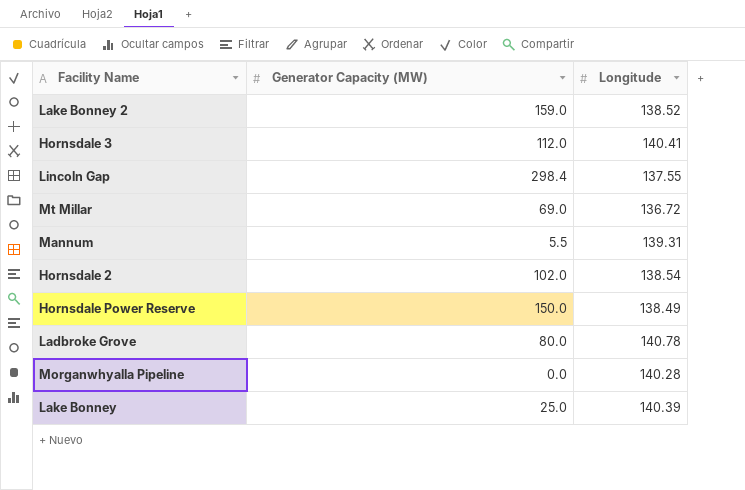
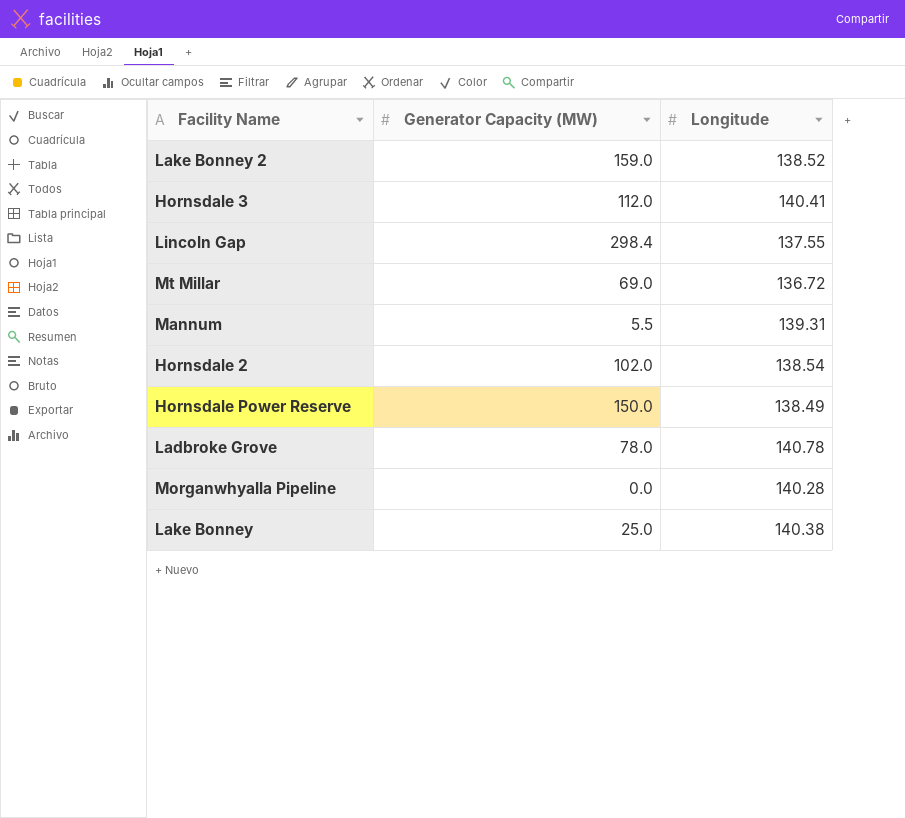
Ladbroke Grove | Generator Capacity (MW): 80.0 -> 78.0
Lake Bonney | Longitude: 140.39 -> 140.38

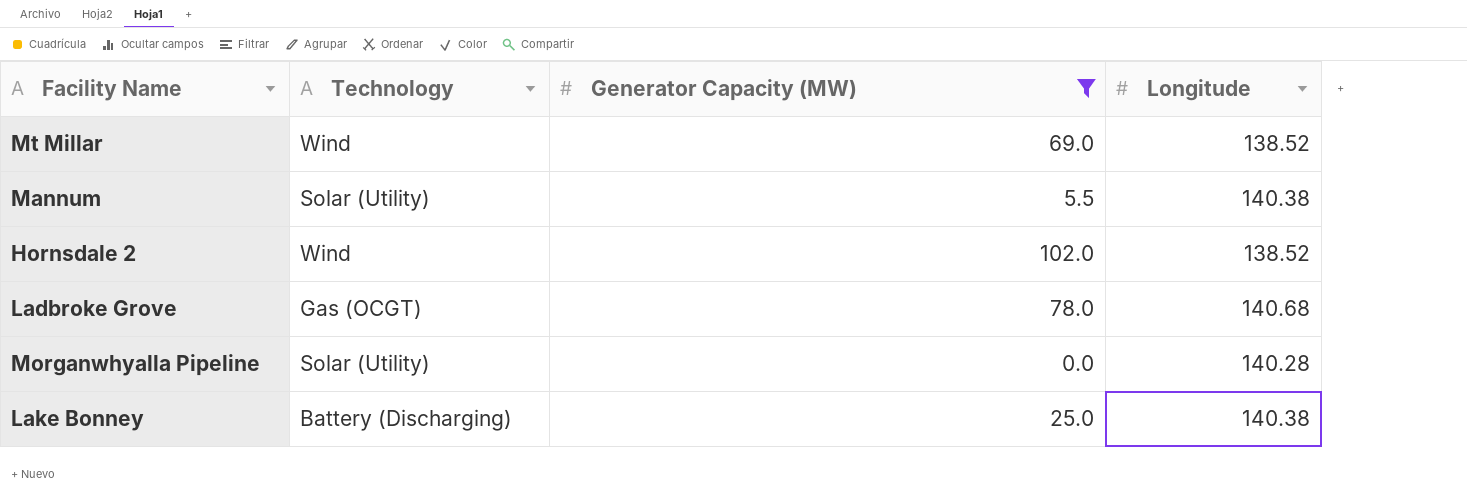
filter: none -> Generator Capacity (MW) <= 102.0
column Technology | position: none -> 2
Mt Millar | Longitude: 136.72 -> 138.52
Mannum | Longitude: 139.31 -> 140.38
Hornsdale 2 | Longitude: 138.54 -> 138.52
Ladbroke Grove | Longitude: 140.78 -> 140.68

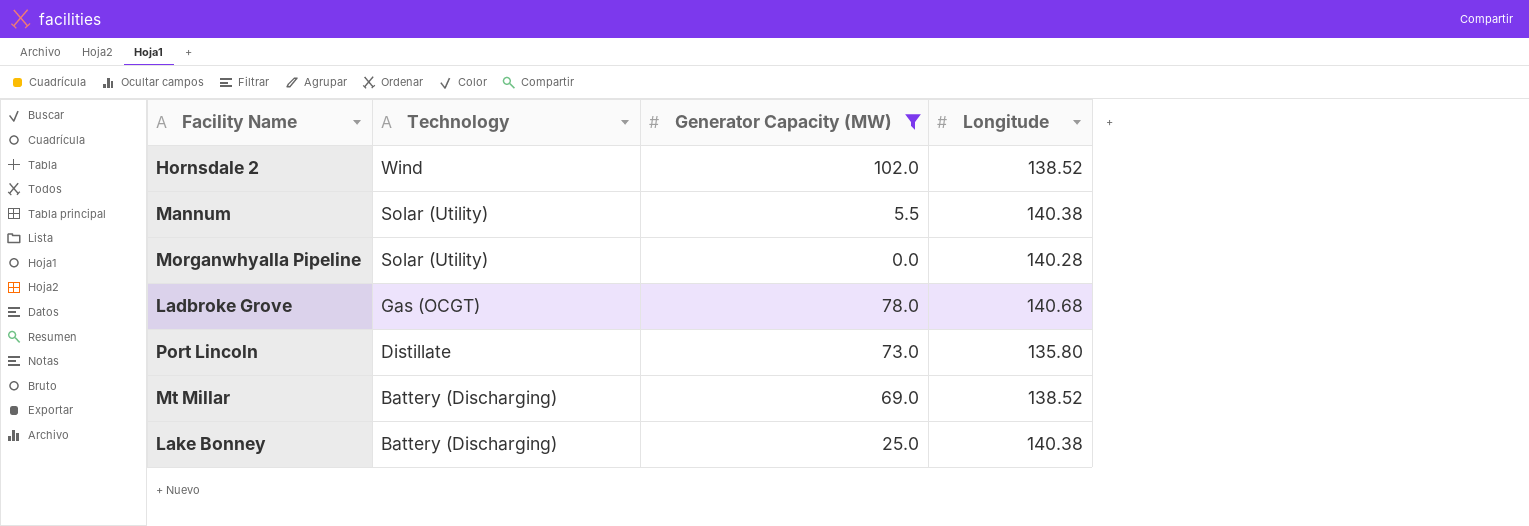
row order: none -> Technology descending
row Port Lincoln: none -> Distillate | 73.0 | 135.80
Mt Millar | Technology: Wind -> Battery (Discharging)

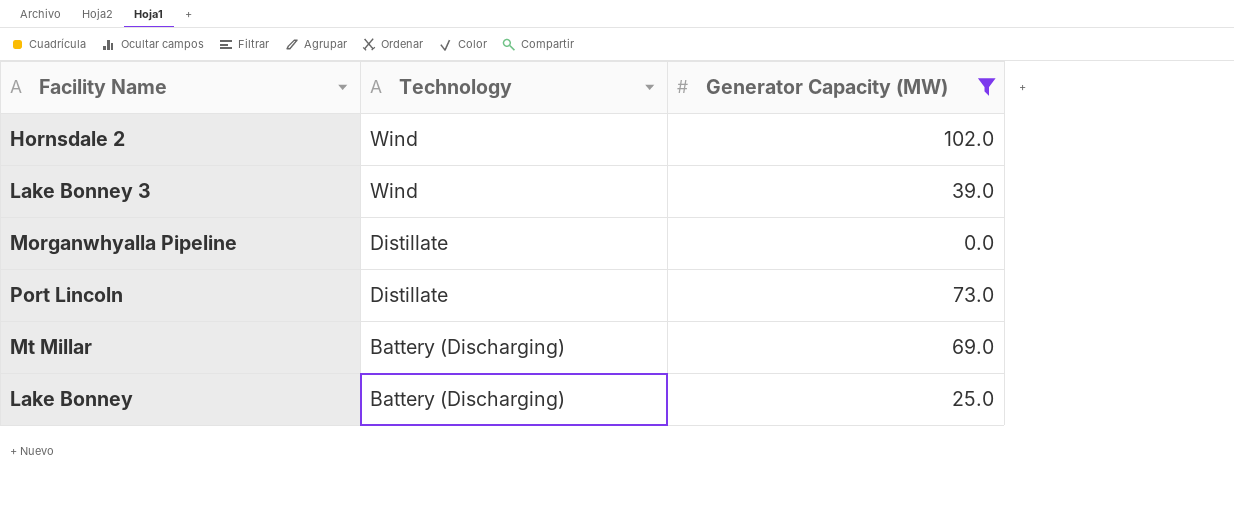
column Longitude | position: 4 -> none
row Mannum: Solar (Utility) | 5.5 | 140.38 -> none
row Ladbroke Grove: Gas (OCGT) | 78.0 | 140.68 -> none
row Lake Bonney 3: none -> Wind | 39.0
Morganwhyalla Pipeline | Technology: Solar (Utility) -> Distillate

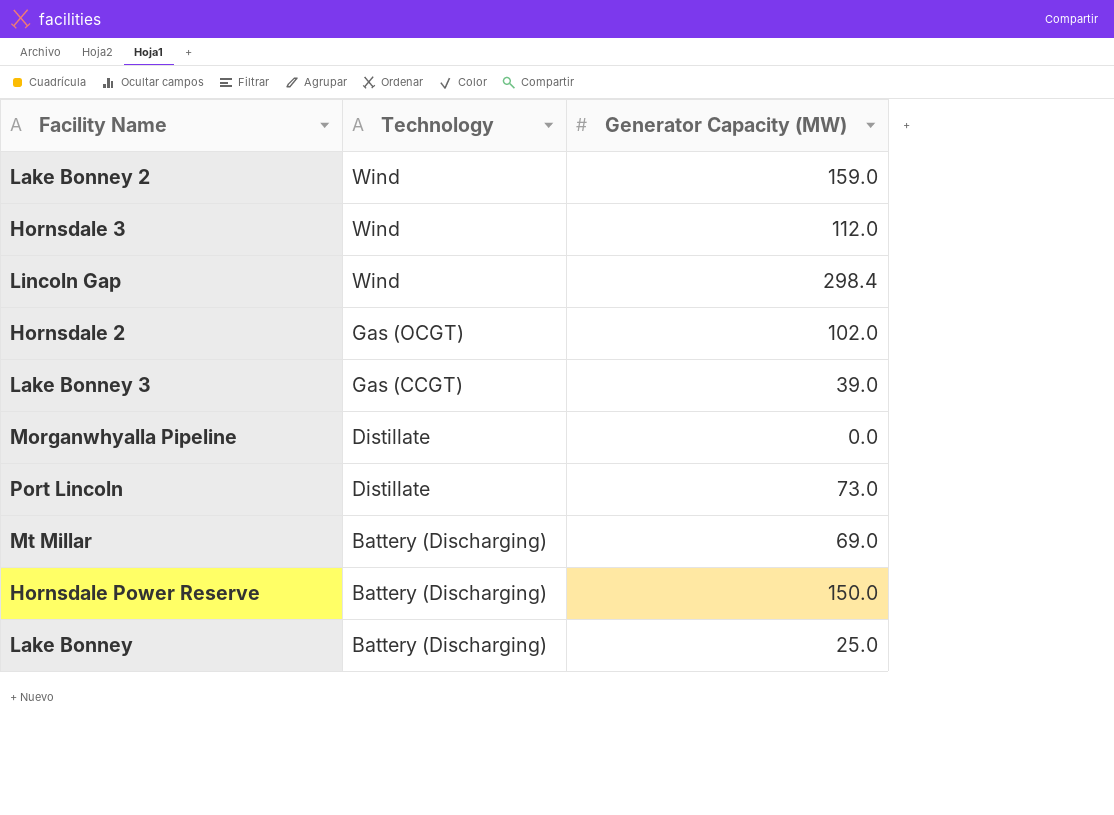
filter: Generator Capacity (MW) <= 102.0 -> none
Hornsdale 2 | Technology: Wind -> Gas (OCGT)
Lake Bonney 3 | Technology: Wind -> Gas (CCGT)

